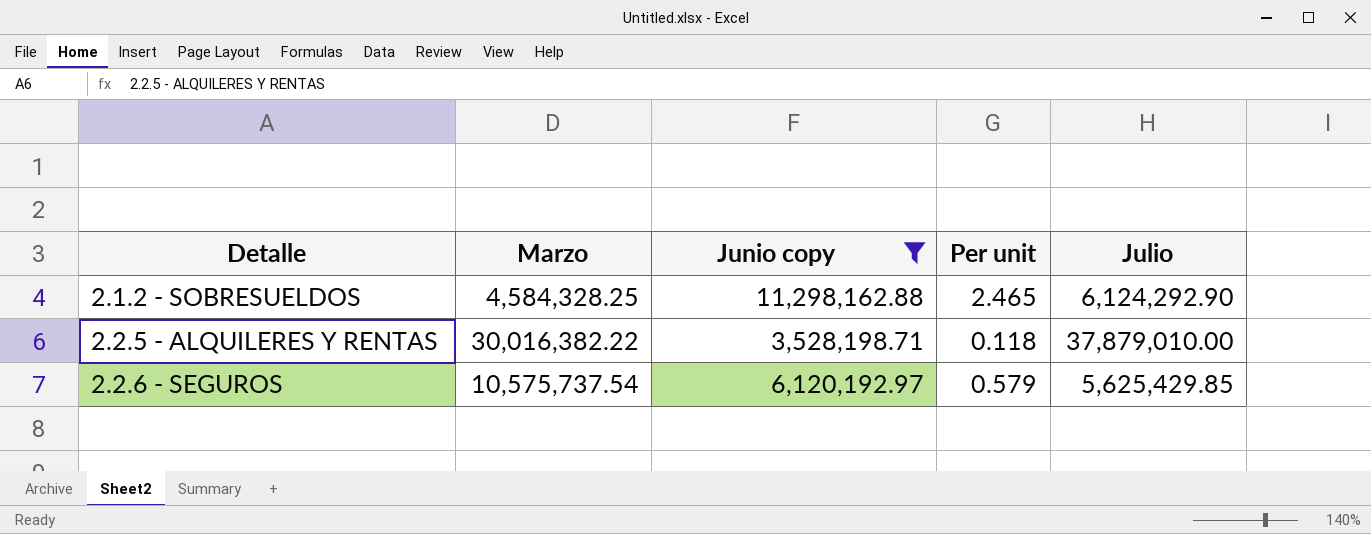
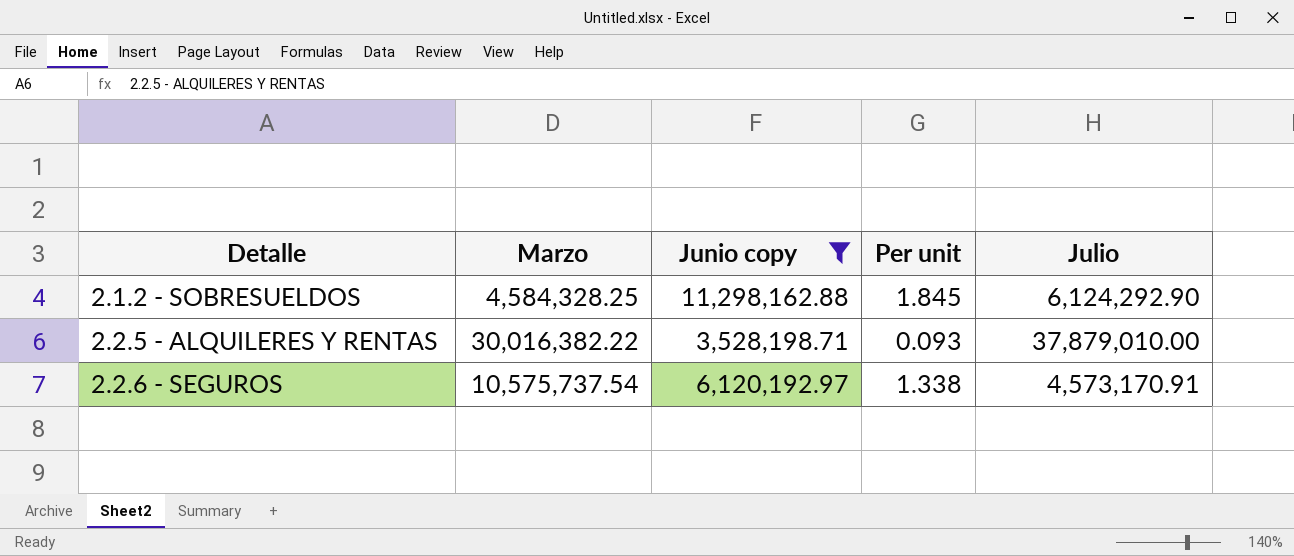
column Per unit | formula: [Junio copy] / [Marzo] -> [Junio copy] / [Julio]
2.2.6 - SEGUROS | Julio: 5,625,429.85 -> 4,573,170.91

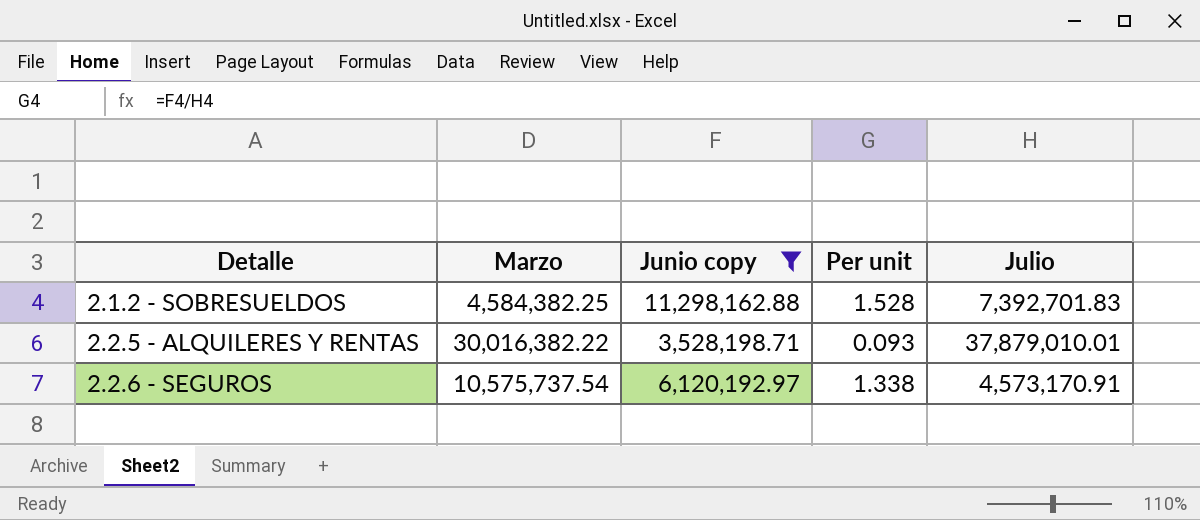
2.1.2 - SOBRESUELDOS | Marzo: 4,584,328.25 -> 4,584,382.25
2.1.2 - SOBRESUELDOS | Per unit: 1.845 -> 1.528
2.1.2 - SOBRESUELDOS | Julio: 6,124,292.90 -> 7,392,701.83
2.2.5 - ALQUILERES Y RENTAS | Julio: 37,879,010.00 -> 37,879,010.01

